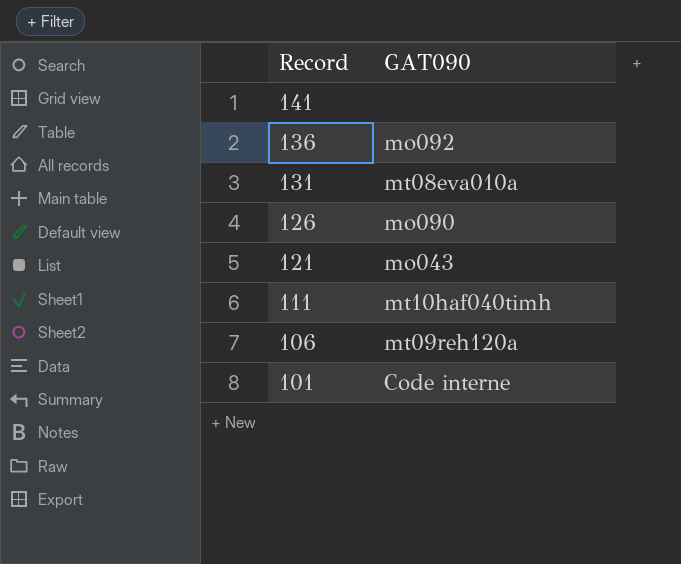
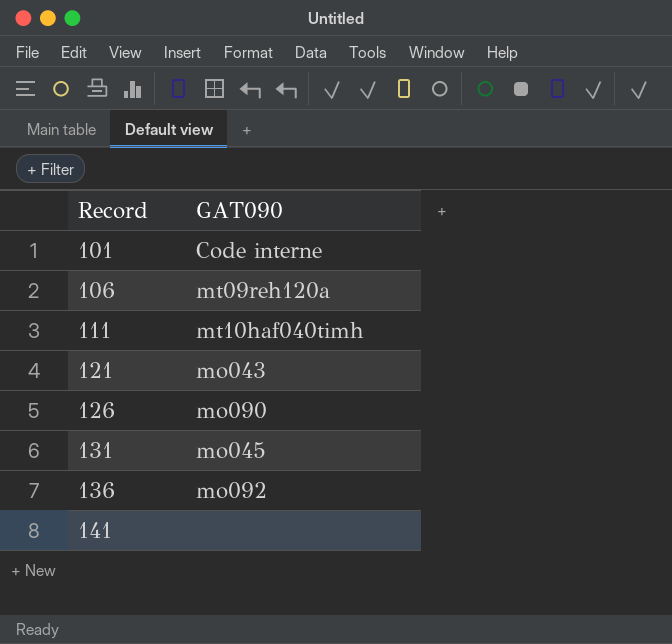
row order: Record descending -> Record ascending
131 | GAT090: mt08eva010a -> mo045

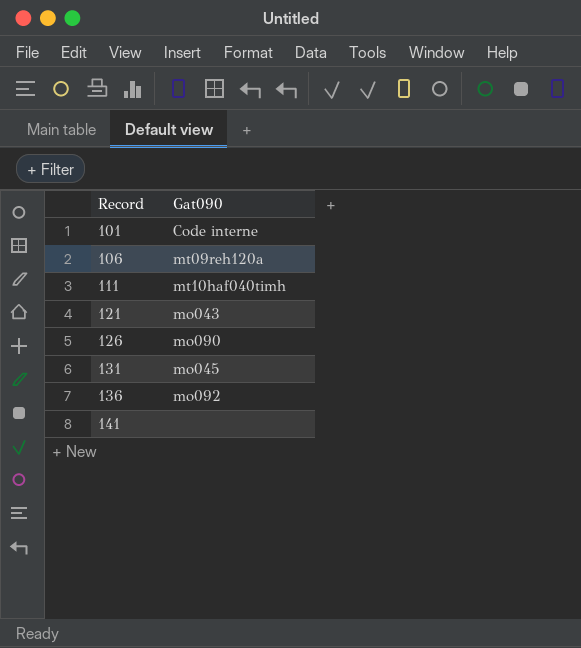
column name: GAT090 -> Gat090

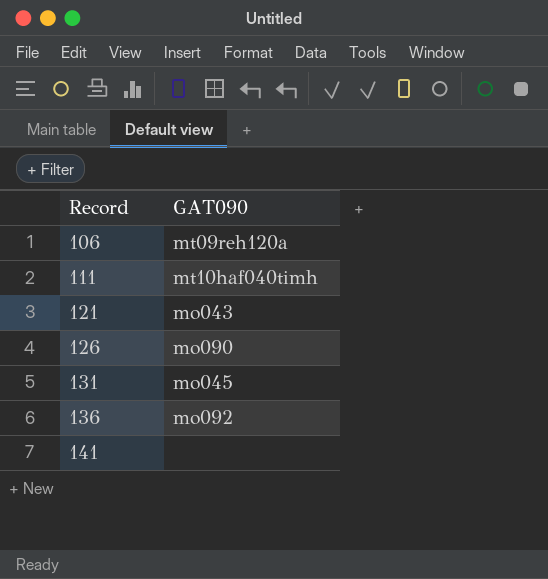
column name: Gat090 -> GAT090
row 101: Code interne -> none

